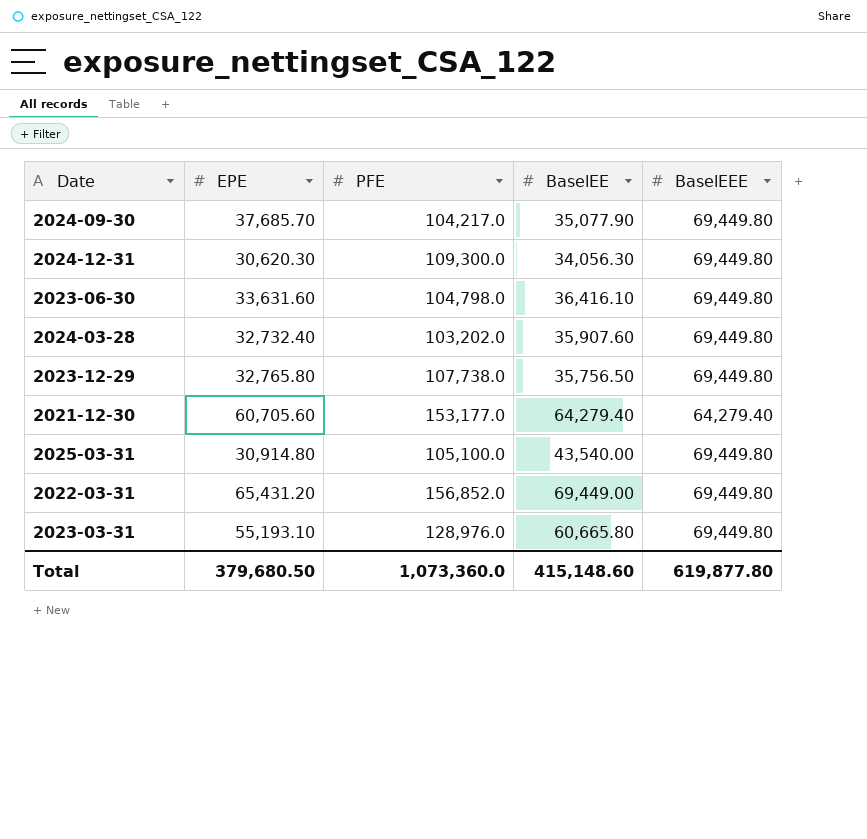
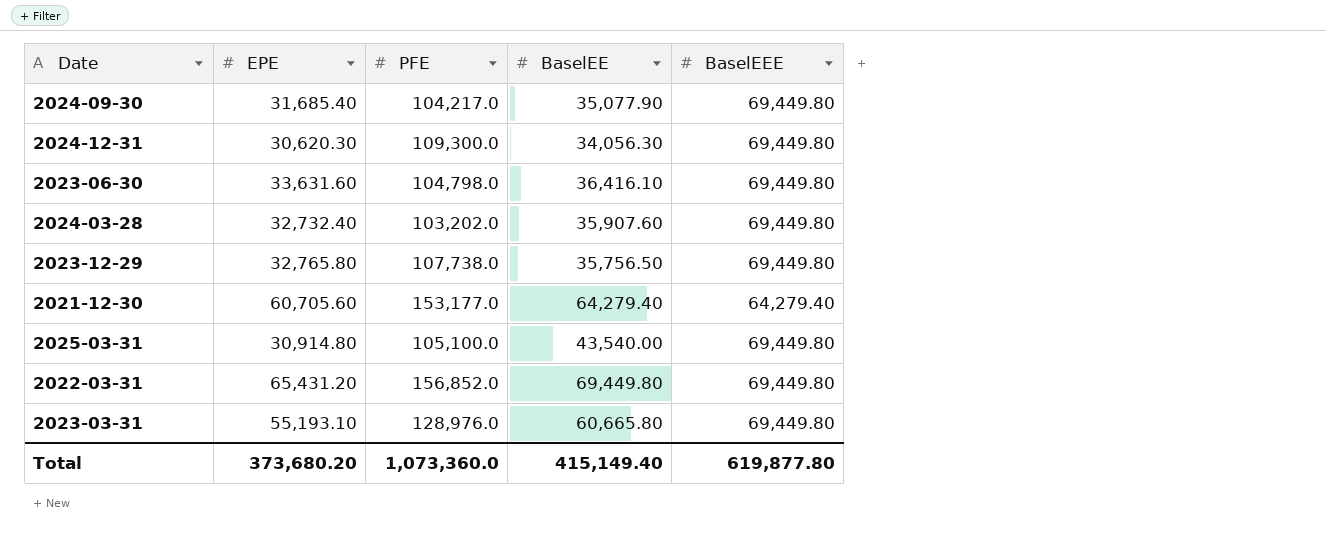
2024-09-30 | EPE: 37,685.70 -> 31,685.40
2022-03-31 | BaselEE: 69,449.00 -> 69,449.80
Total | EPE: 379,680.50 -> 373,680.20
Total | BaselEE: 415,148.60 -> 415,149.40

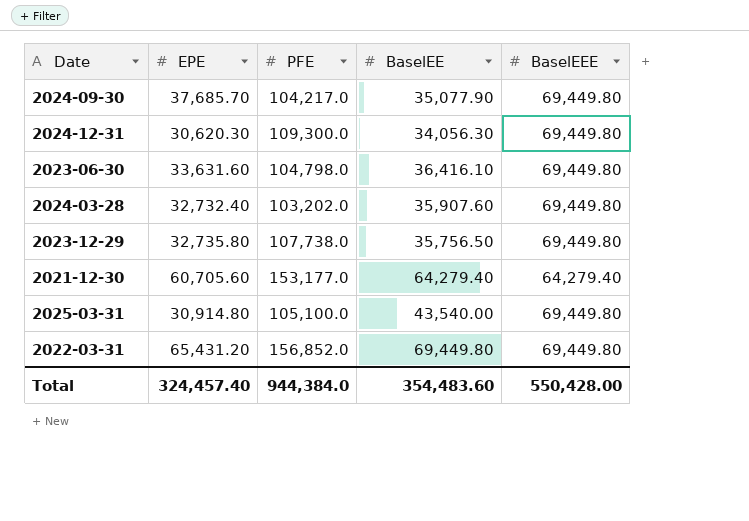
row 2023-03-31: 55,193.10 | 128,976.0 | 60,665.80 | 69,449.80 -> none
2024-09-30 | EPE: 31,685.40 -> 37,685.70
2023-12-29 | EPE: 32,765.80 -> 32,735.80
Total | EPE: 373,680.20 -> 324,457.40
Total | PFE: 1,073,360.0 -> 944,384.0
Total | BaselEE: 415,149.40 -> 354,483.60
Total | BaselEEE: 619,877.80 -> 550,428.00

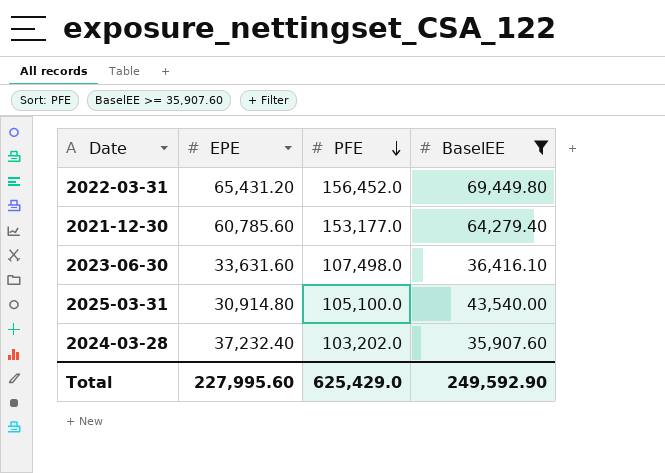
filter: none -> BaselEE >= 35,907.60
row order: none -> PFE descending
column BaselEEE | position: 5 -> none
2022-03-31 | PFE: 156,852.0 -> 156,452.0
2021-12-30 | EPE: 60,705.60 -> 60,785.60
2023-06-30 | PFE: 104,798.0 -> 107,498.0
2024-03-28 | EPE: 32,732.40 -> 37,232.40
Total | EPE: 324,457.40 -> 227,995.60
Total | PFE: 944,384.0 -> 625,429.0
Total | BaselEE: 354,483.60 -> 249,592.90

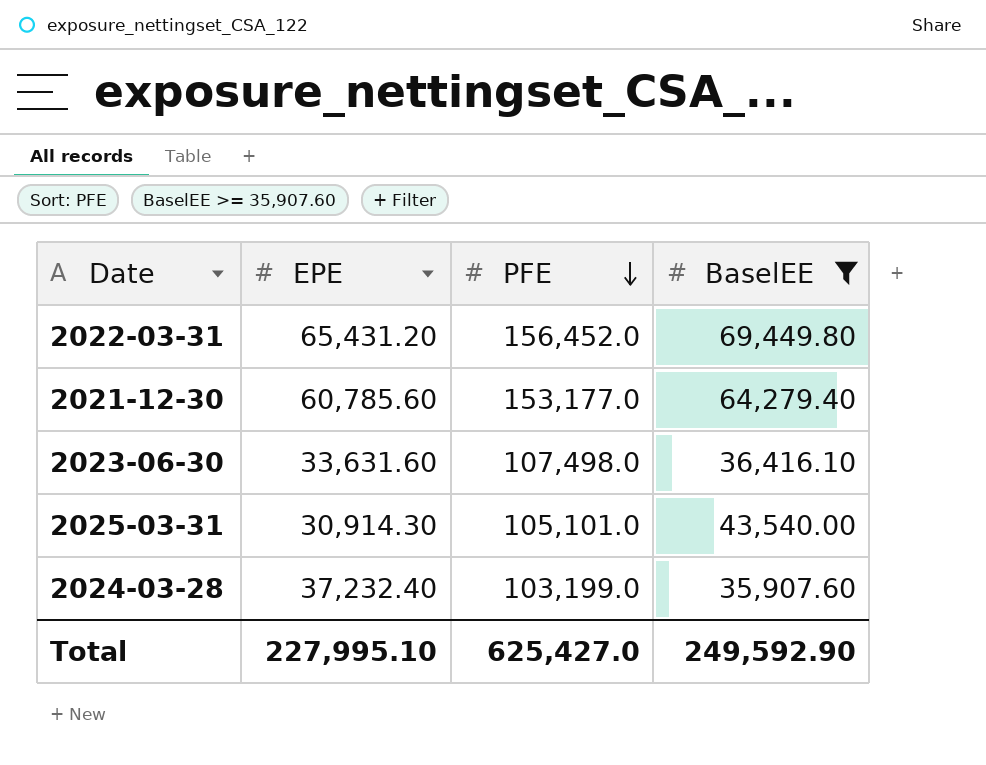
2025-03-31 | EPE: 30,914.80 -> 30,914.30
2025-03-31 | PFE: 105,100.0 -> 105,101.0
2024-03-28 | PFE: 103,202.0 -> 103,199.0
Total | EPE: 227,995.60 -> 227,995.10
Total | PFE: 625,429.0 -> 625,427.0

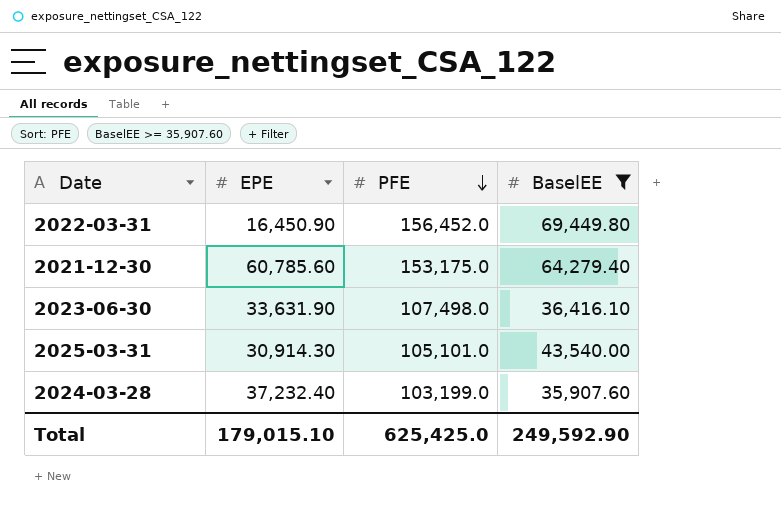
2022-03-31 | EPE: 65,431.20 -> 16,450.90
2021-12-30 | PFE: 153,177.0 -> 153,175.0
2023-06-30 | EPE: 33,631.60 -> 33,631.90
Total | EPE: 227,995.10 -> 179,015.10
Total | PFE: 625,427.0 -> 625,425.0

